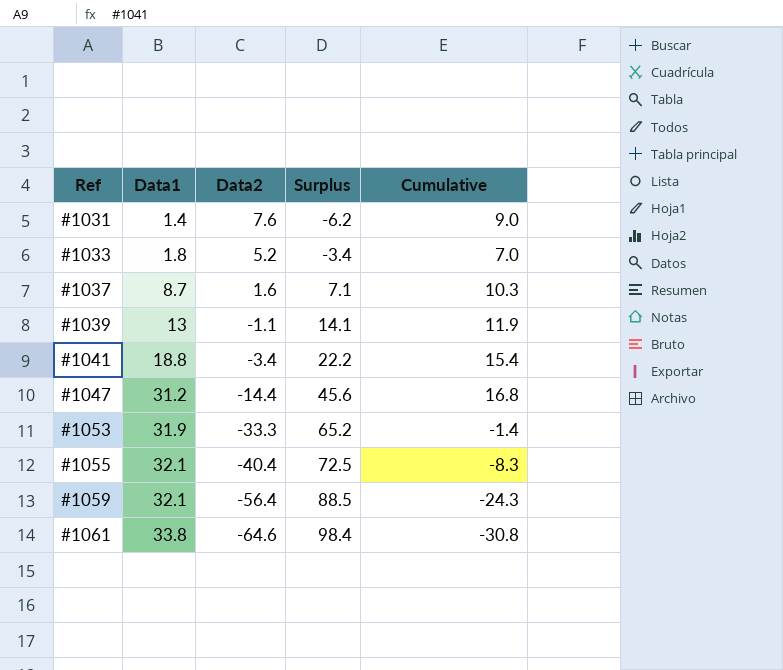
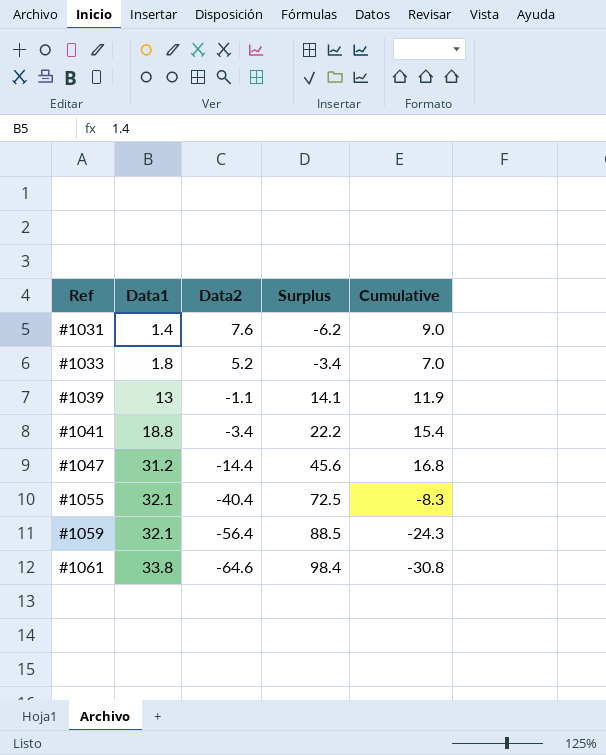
row #1037: 8.7 | 1.6 | 7.1 | 10.3 -> none
row #1053: 31.9 | -33.3 | 65.2 | -1.4 -> none

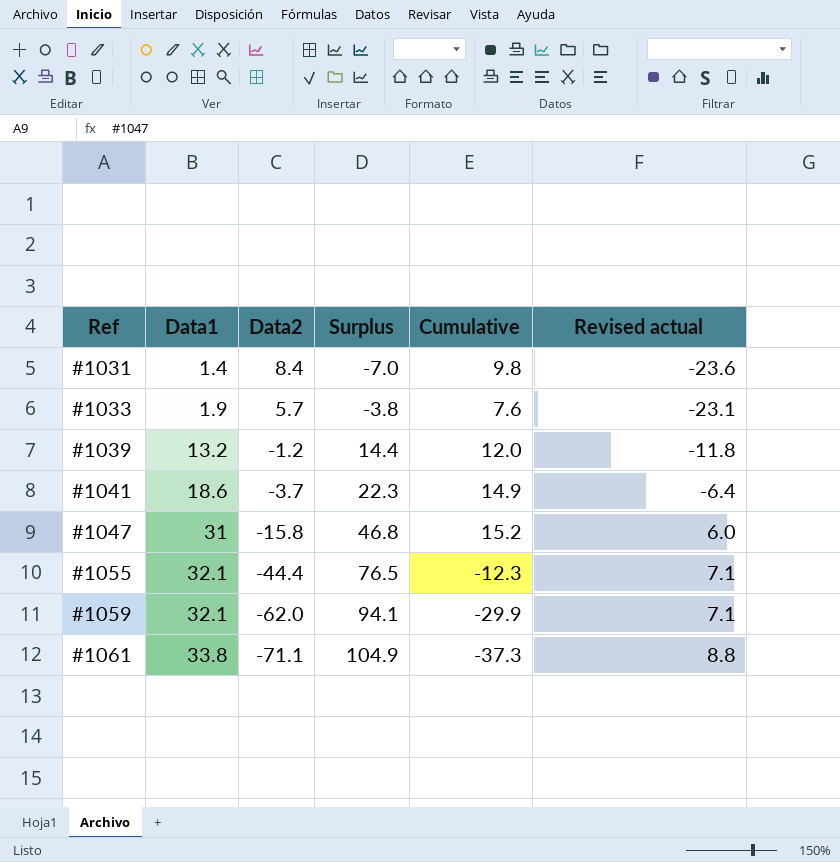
column Revised actual | formula: none -> [Data1] - 25
#1031 | Data2: 7.6 -> 8.4
#1031 | Surplus: -6.2 -> -7.0
#1031 | Cumulative: 9.0 -> 9.8
#1033 | Data1: 1.8 -> 1.9
#1033 | Data2: 5.2 -> 5.7
#1033 | Surplus: -3.4 -> -3.8
#1033 | Cumulative: 7.0 -> 7.6
#1039 | Data1: 13 -> 13.2
#1039 | Data2: -1.1 -> -1.2
#1039 | Surplus: 14.1 -> 14.4
#1039 | Cumulative: 11.9 -> 12.0
#1041 | Data1: 18.8 -> 18.6
#1041 | Data2: -3.4 -> -3.7
#1041 | Surplus: 22.2 -> 22.3
#1041 | Cumulative: 15.4 -> 14.9
#1047 | Data1: 31.2 -> 31
#1047 | Data2: -14.4 -> -15.8
#1047 | Surplus: 45.6 -> 46.8
#1047 | Cumulative: 16.8 -> 15.2
#1055 | Data2: -40.4 -> -44.4
#1055 | Surplus: 72.5 -> 76.5
#1055 | Cumulative: -8.3 -> -12.3
#1059 | Data2: -56.4 -> -62.0
#1059 | Surplus: 88.5 -> 94.1
#1059 | Cumulative: -24.3 -> -29.9
#1061 | Data2: -64.6 -> -71.1
#1061 | Surplus: 98.4 -> 104.9
#1061 | Cumulative: -30.8 -> -37.3

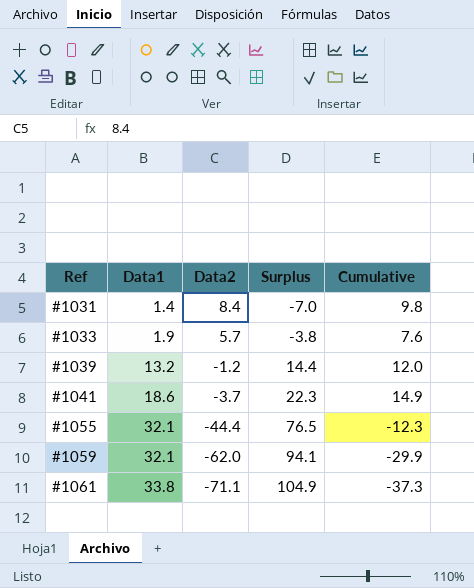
column Revised actual | formula: [Data1] - 25 -> none
row #1047: 31 | -15.8 | 46.8 | 15.2 | 6.0 -> none

